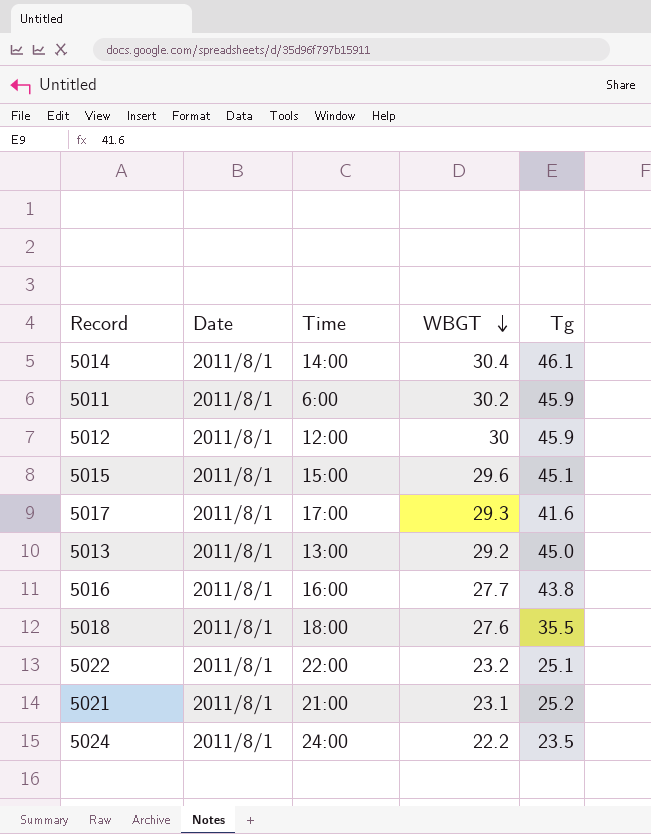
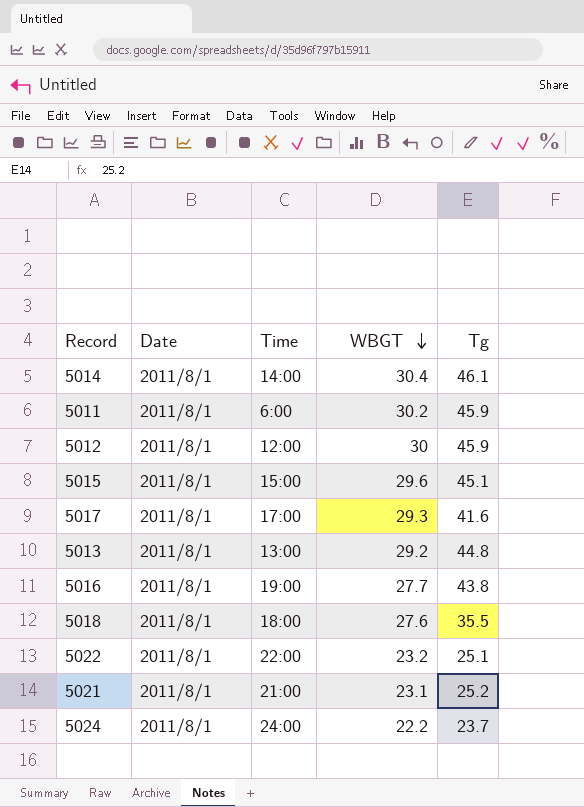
5013 | Tg: 45.0 -> 44.8
5016 | Time: 16:00 -> 19:00
5024 | Tg: 23.5 -> 23.7

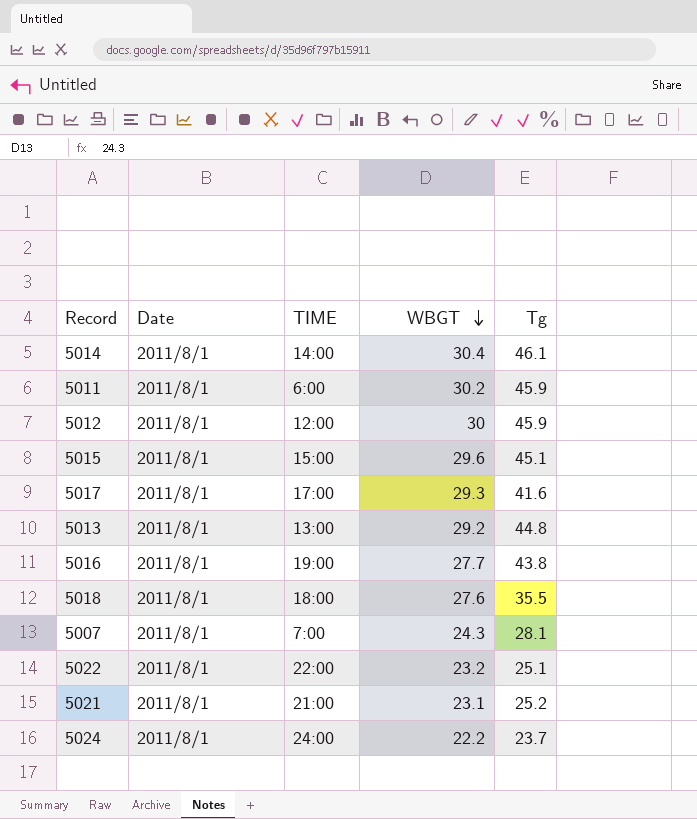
column name: Time -> TIME
row 5007: none -> 2011/8/1 | 7:00 | 24.3 | 28.1

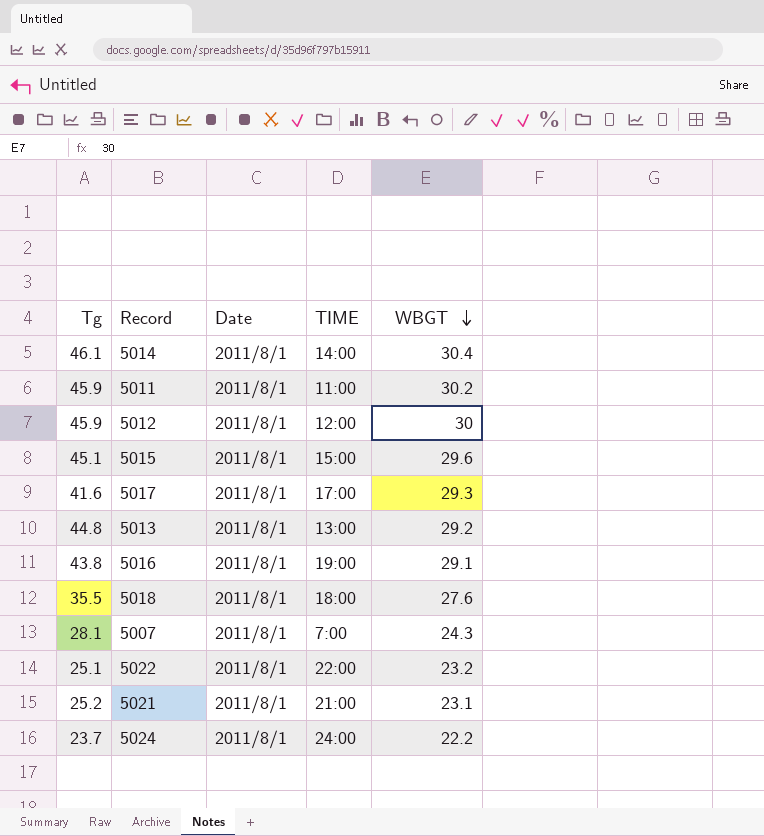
column Tg | position: 5 -> 1
5011 | TIME: 6:00 -> 11:00
5016 | WBGT: 27.7 -> 29.1

